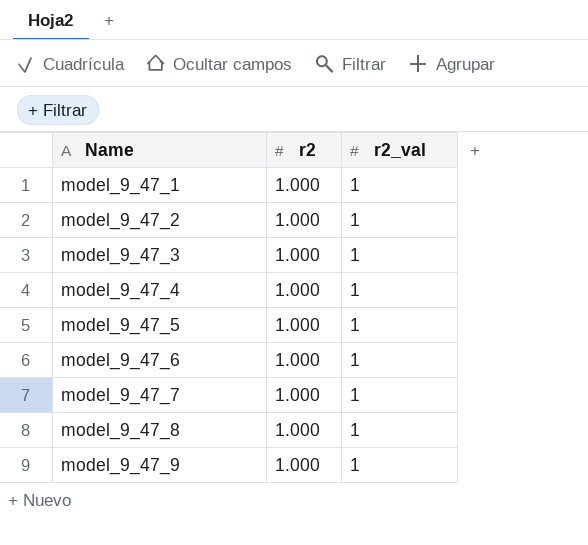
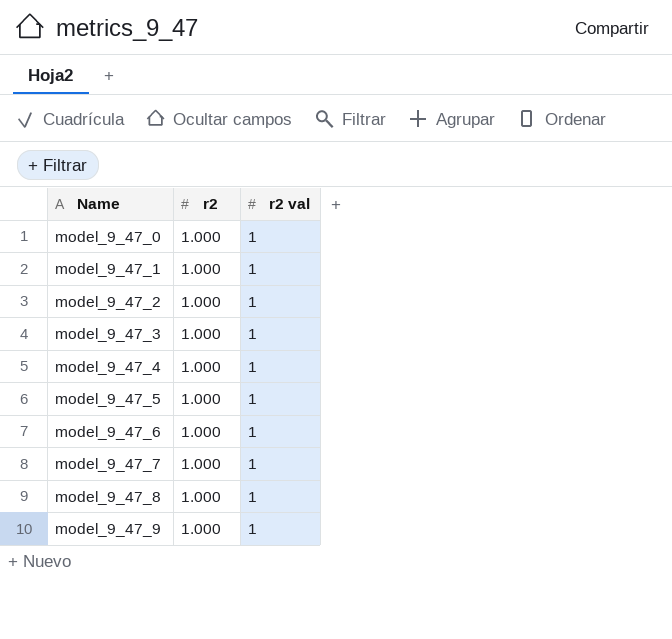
column name: r2_val -> r2 val
row model_9_47_0: none -> 1.000 | 1

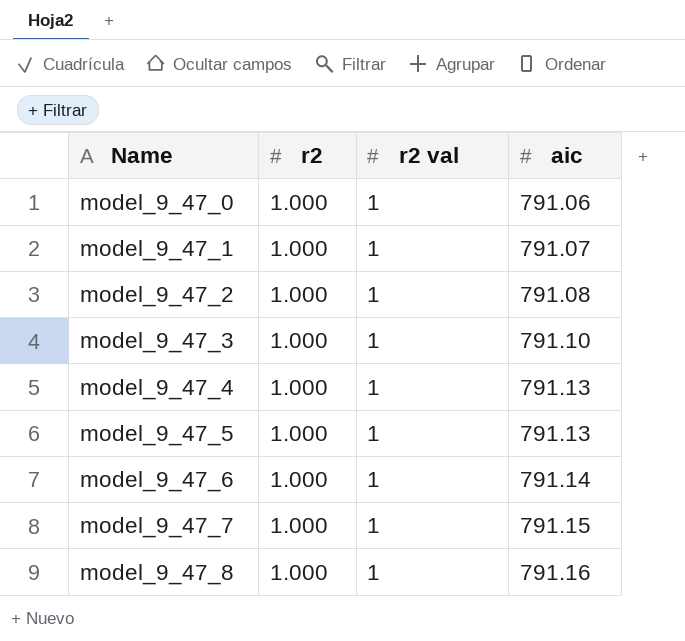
column aic | position: none -> 4
row model_9_47_9: 1.000 | 1 -> none

